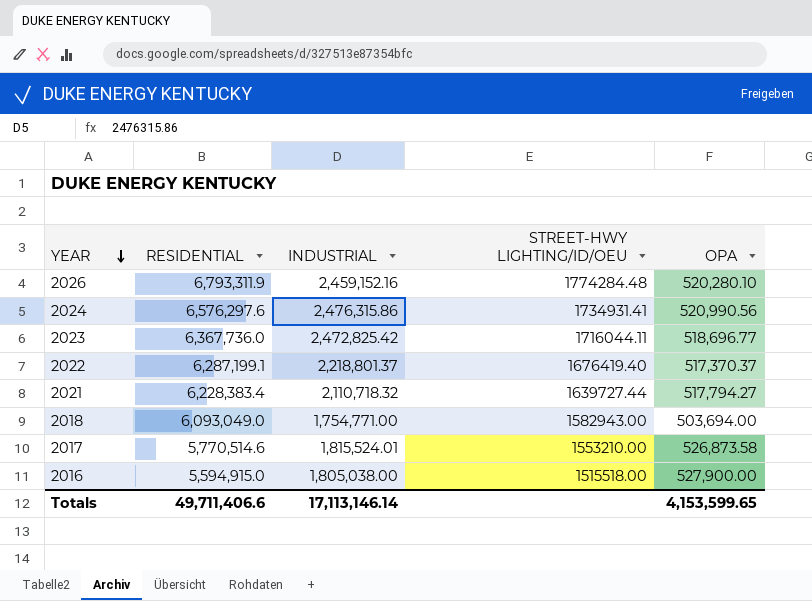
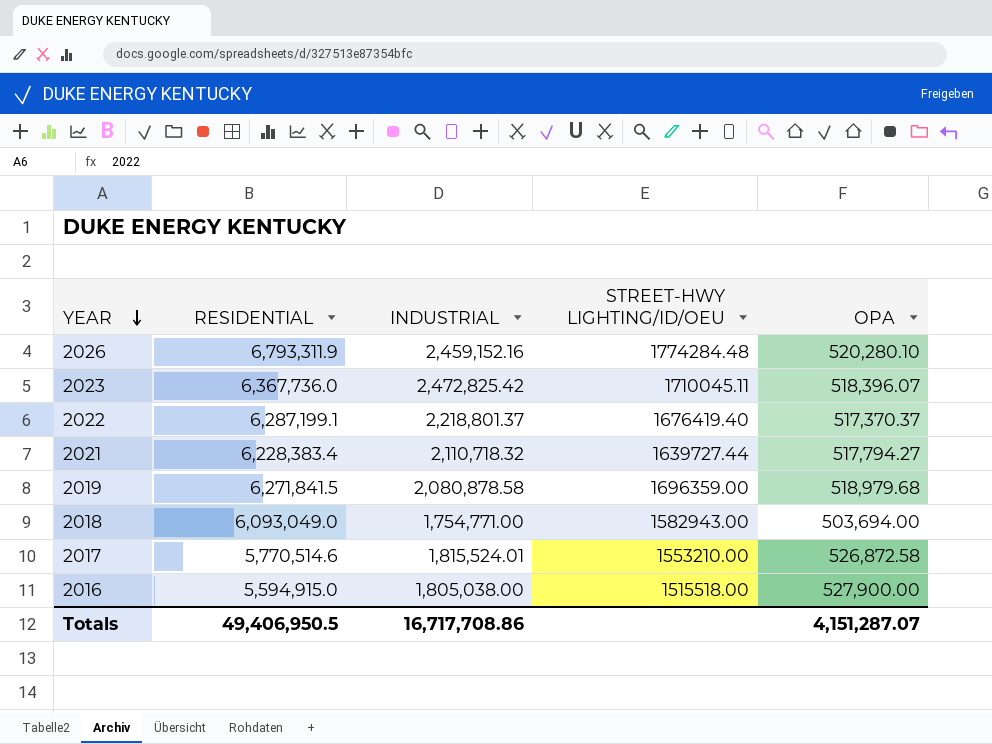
row 2024: 6,576,297.6 | 2,476,315.86 | 1734931.41 | 520,990.56 -> none
2023 | STREET-HWY LIGHTING/ID/OEU: 1716044.11 -> 1710045.11
2023 | OPA: 518,696.77 -> 518,396.07
row 2019: none -> 6,271,841.5 | 2,080,878.58 | 1696359.00 | 518,979.68
2017 | OPA: 526,873.58 -> 526,872.58
Totals | RESIDENTIAL: 49,711,406.6 -> 49,406,950.5
Totals | INDUSTRIAL: 17,113,146.14 -> 16,717,708.86
Totals | OPA: 4,153,599.65 -> 4,151,287.07

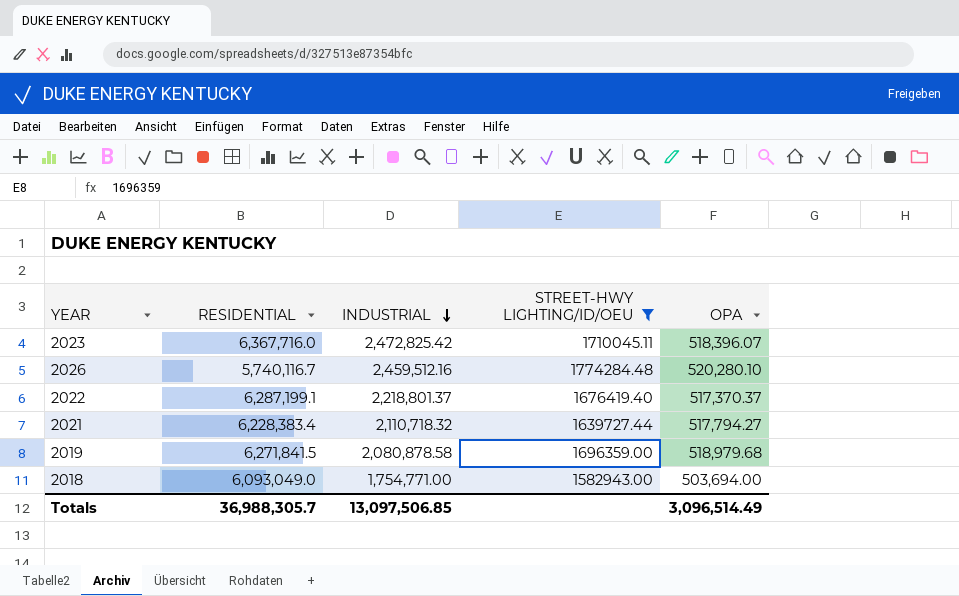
filter: none -> STREET-HWY LIGHTING/ID/OEU >= 1582943.00
row order: YEAR descending -> INDUSTRIAL descending
2023 | RESIDENTIAL: 6,367,736.0 -> 6,367,716.0
2026 | RESIDENTIAL: 6,793,311.9 -> 5,740,116.7
2026 | INDUSTRIAL: 2,459,152.16 -> 2,459,512.16
Totals | RESIDENTIAL: 49,406,950.5 -> 36,988,305.7
Totals | INDUSTRIAL: 16,717,708.86 -> 13,097,506.85
Totals | OPA: 4,151,287.07 -> 3,096,514.49

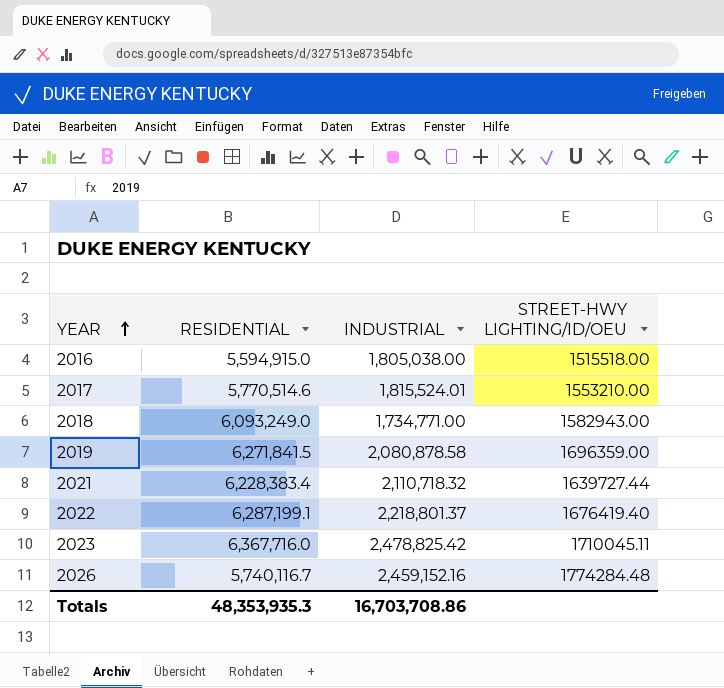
filter: STREET-HWY LIGHTING/ID/OEU >= 1582943.00 -> none
row order: INDUSTRIAL descending -> YEAR ascending
column OPA | position: 5 -> none
2018 | RESIDENTIAL: 6,093,049.0 -> 6,093,249.0
2018 | INDUSTRIAL: 1,754,771.00 -> 1,734,771.00
2023 | INDUSTRIAL: 2,472,825.42 -> 2,478,825.42
2026 | INDUSTRIAL: 2,459,512.16 -> 2,459,152.16
Totals | RESIDENTIAL: 36,988,305.7 -> 48,353,935.3
Totals | INDUSTRIAL: 13,097,506.85 -> 16,703,708.86

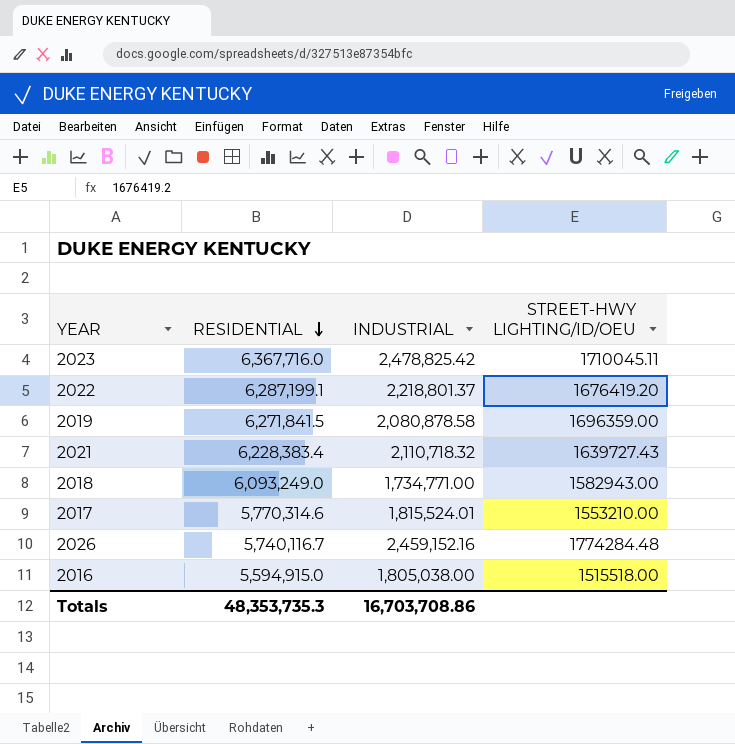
row order: YEAR ascending -> RESIDENTIAL descending
2022 | STREET-HWY LIGHTING/ID/OEU: 1676419.40 -> 1676419.20
2021 | STREET-HWY LIGHTING/ID/OEU: 1639727.44 -> 1639727.43
2017 | RESIDENTIAL: 5,770,514.6 -> 5,770,314.6
Totals | RESIDENTIAL: 48,353,935.3 -> 48,353,735.3

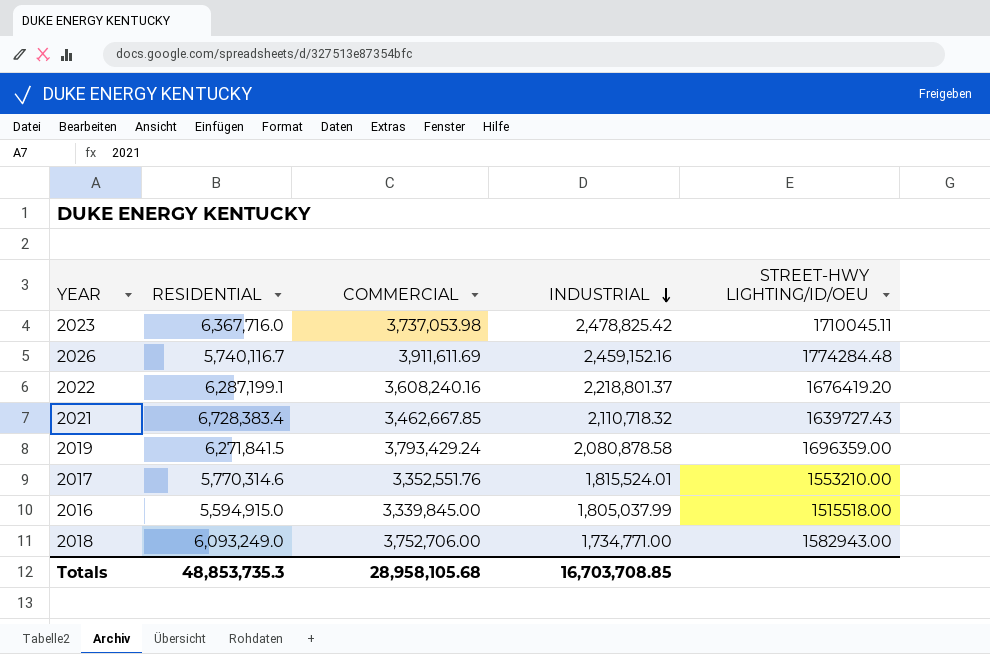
row order: RESIDENTIAL descending -> INDUSTRIAL descending
column COMMERCIAL | position: none -> 3
2021 | RESIDENTIAL: 6,228,383.4 -> 6,728,383.4
2016 | INDUSTRIAL: 1,805,038.00 -> 1,805,037.99
Totals | RESIDENTIAL: 48,353,735.3 -> 48,853,735.3
Totals | INDUSTRIAL: 16,703,708.86 -> 16,703,708.85

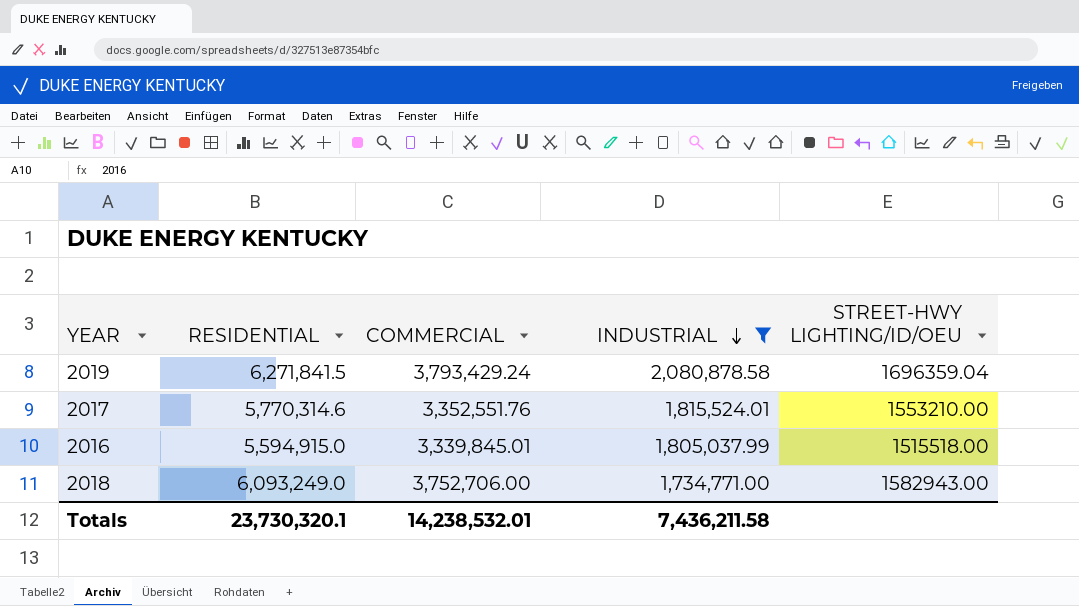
filter: none -> INDUSTRIAL <= 2,080,878.58
2019 | STREET-HWY LIGHTING/ID/OEU: 1696359.00 -> 1696359.04
2016 | COMMERCIAL: 3,339,845.00 -> 3,339,845.01
Totals | RESIDENTIAL: 48,853,735.3 -> 23,730,320.1
Totals | COMMERCIAL: 28,958,105.68 -> 14,238,532.01
Totals | INDUSTRIAL: 16,703,708.85 -> 7,436,211.58

